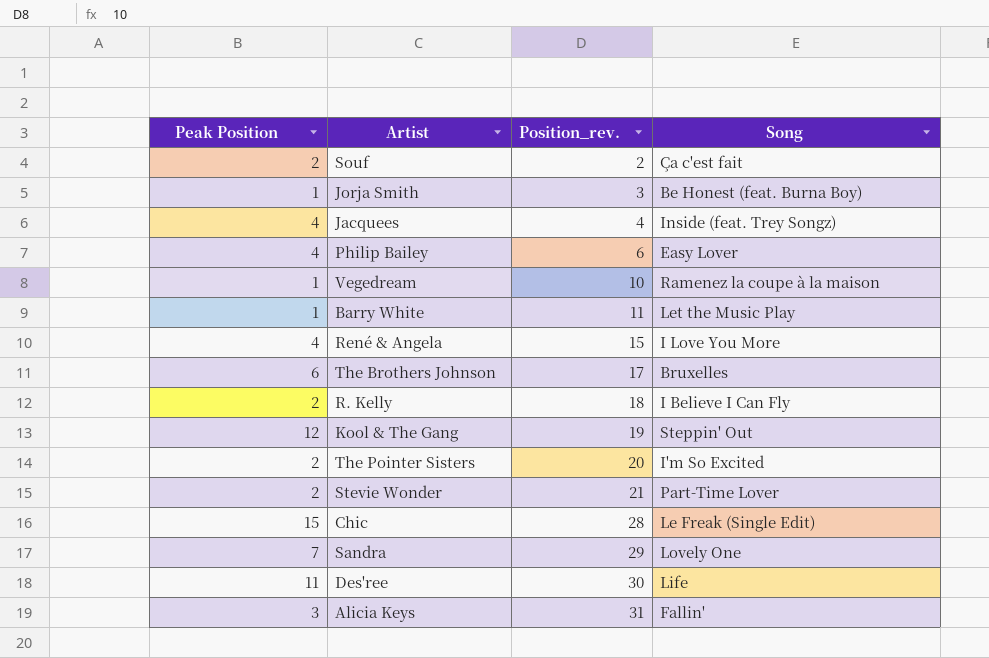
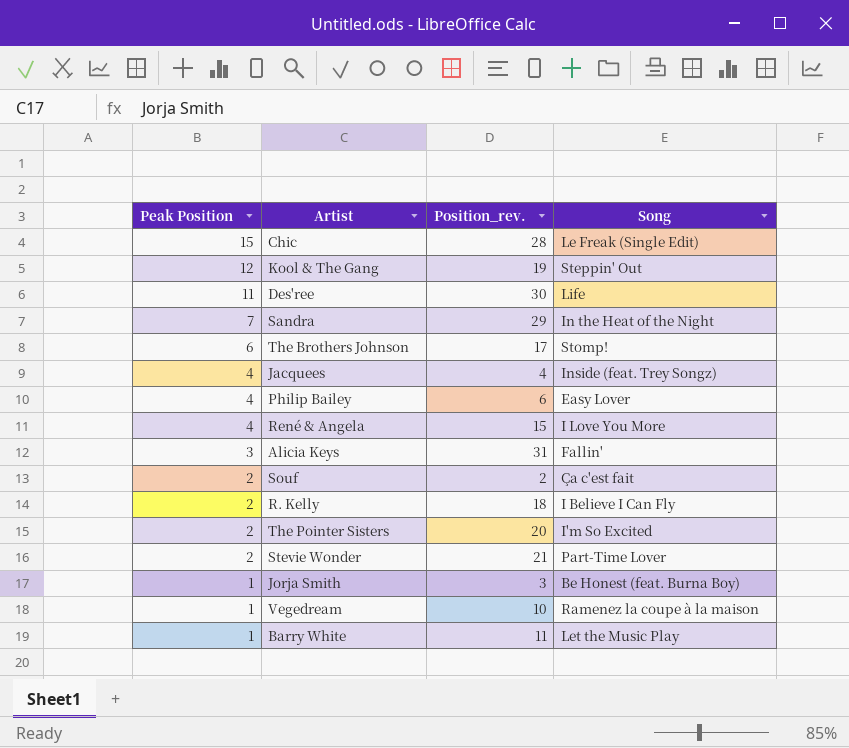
row order: Position_rev. ascending -> Peak Position descending
Sandra | Song: Lovely One -> In the Heat of the Night
The Brothers Johnson | Song: Bruxelles -> Stomp!

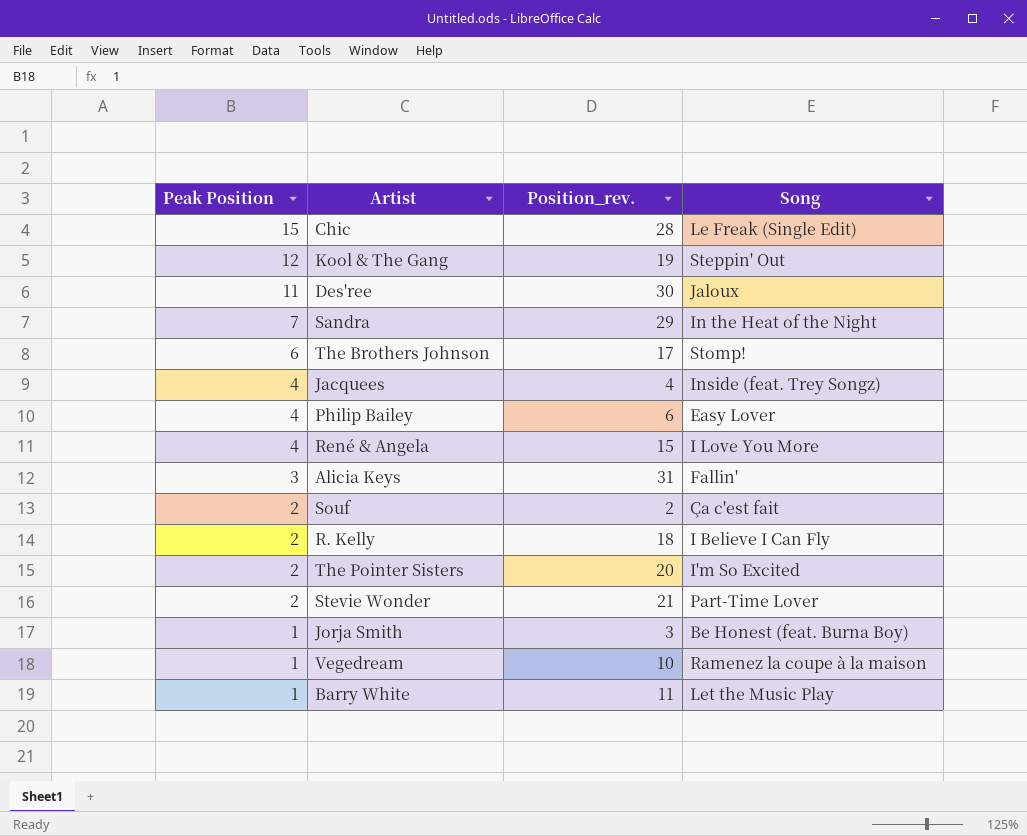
Des'ree | Song: Life -> Jaloux

